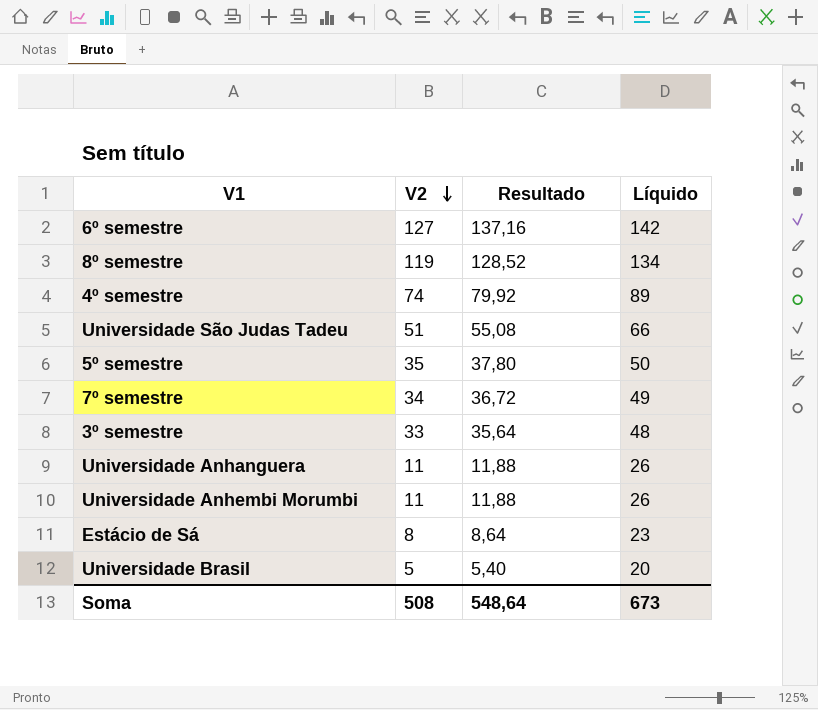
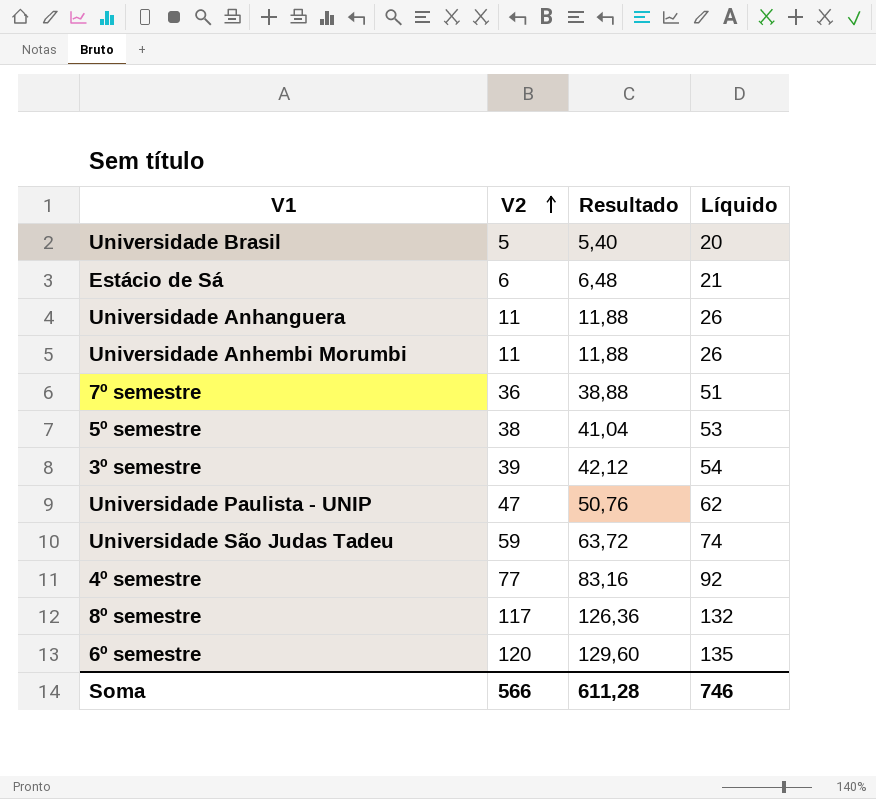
row order: V2 descending -> V2 ascending
Estácio de Sá | V2: 8 -> 6
Estácio de Sá | Resultado: 8,64 -> 6,48
Estácio de Sá | Líquido: 23 -> 21
7º semestre | V2: 34 -> 36
7º semestre | Resultado: 36,72 -> 38,88
7º semestre | Líquido: 49 -> 51
5º semestre | V2: 35 -> 38
5º semestre | Resultado: 37,80 -> 41,04
5º semestre | Líquido: 50 -> 53
3º semestre | V2: 33 -> 39
3º semestre | Resultado: 35,64 -> 42,12
3º semestre | Líquido: 48 -> 54
row Universidade Paulista - UNIP: none -> 47 | 50,76 | 62
Universidade São Judas Tadeu | V2: 51 -> 59
Universidade São Judas Tadeu | Resultado: 55,08 -> 63,72
Universidade São Judas Tadeu | Líquido: 66 -> 74
4º semestre | V2: 74 -> 77
4º semestre | Resultado: 79,92 -> 83,16
4º semestre | Líquido: 89 -> 92
8º semestre | V2: 119 -> 117
8º semestre | Resultado: 128,52 -> 126,36
8º semestre | Líquido: 134 -> 132
6º semestre | V2: 127 -> 120
6º semestre | Resultado: 137,16 -> 129,60
6º semestre | Líquido: 142 -> 135
Soma | V2: 508 -> 566
Soma | Resultado: 548,64 -> 611,28
Soma | Líquido: 673 -> 746

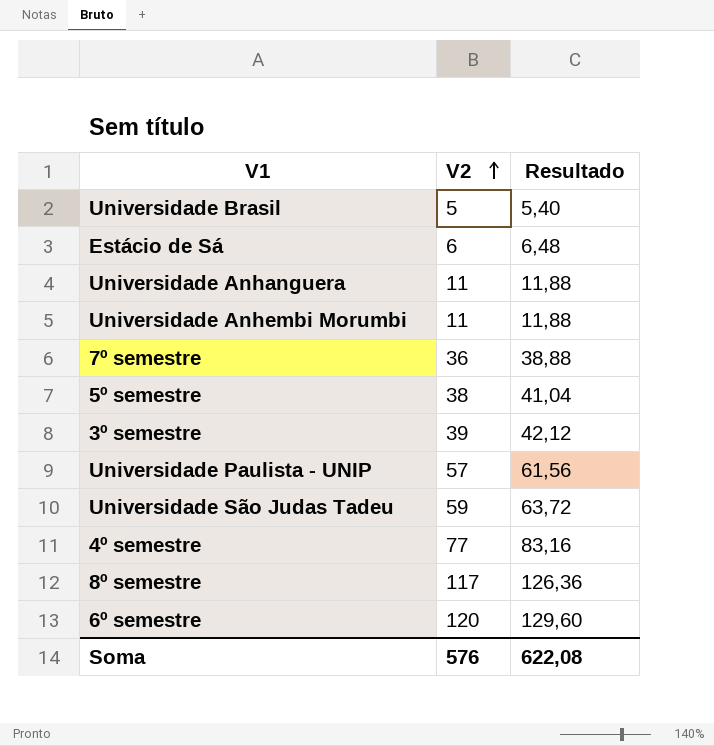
column Líquido | formula: [V2] + 15 -> none
Universidade Paulista - UNIP | V2: 47 -> 57
Universidade Paulista - UNIP | Resultado: 50,76 -> 61,56
Soma | V2: 566 -> 576
Soma | Resultado: 611,28 -> 622,08

